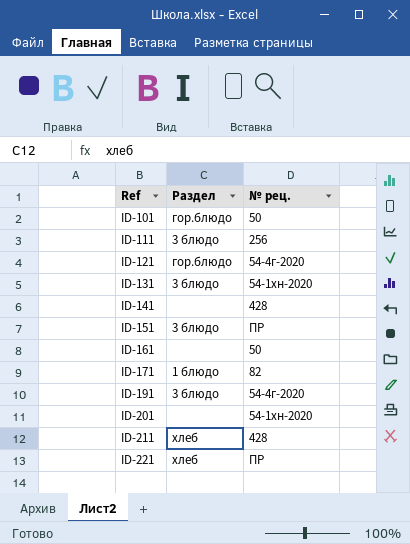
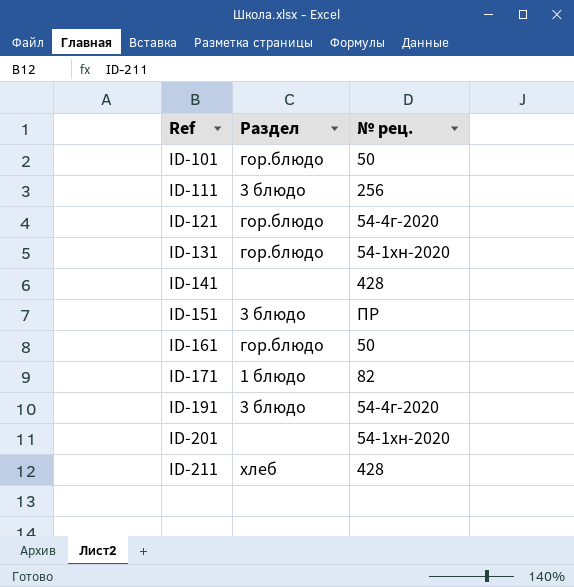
row ID-221: хлеб | ПР -> none
ID-131 | Раздел: 3 блюдо -> гор.блюдо
ID-161 | Раздел: none -> гор.блюдо

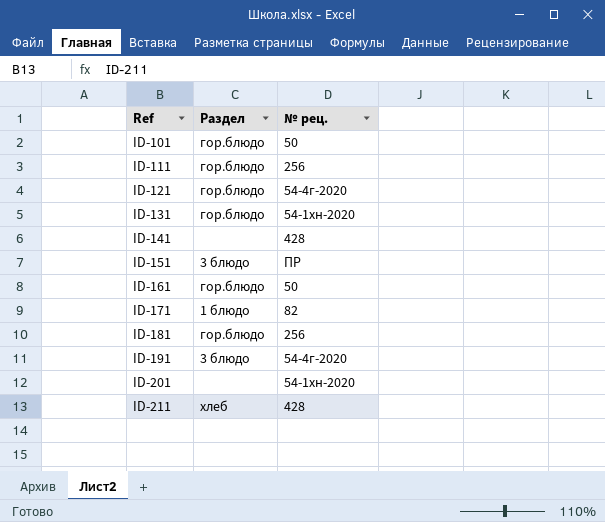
ID-111 | Раздел: 3 блюдо -> гор.блюдо
row ID-181: none -> гор.блюдо | 256

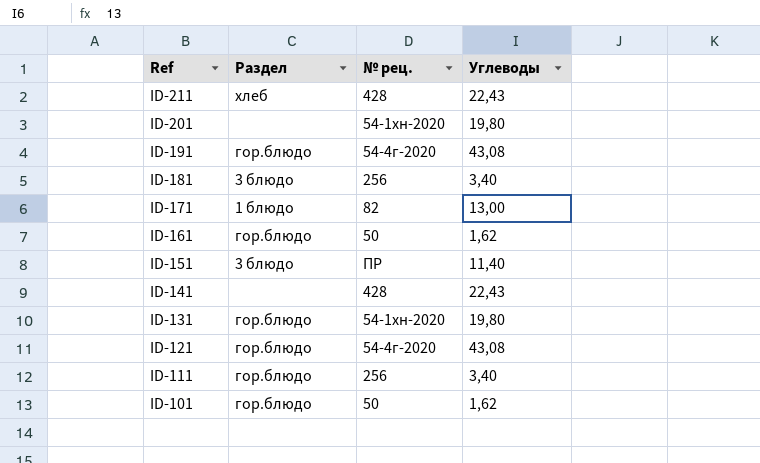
row order: Ref ascending -> Ref descending
column Углеводы | position: none -> 4
ID-191 | Раздел: 3 блюдо -> гор.блюдо
ID-181 | Раздел: гор.блюдо -> 3 блюдо

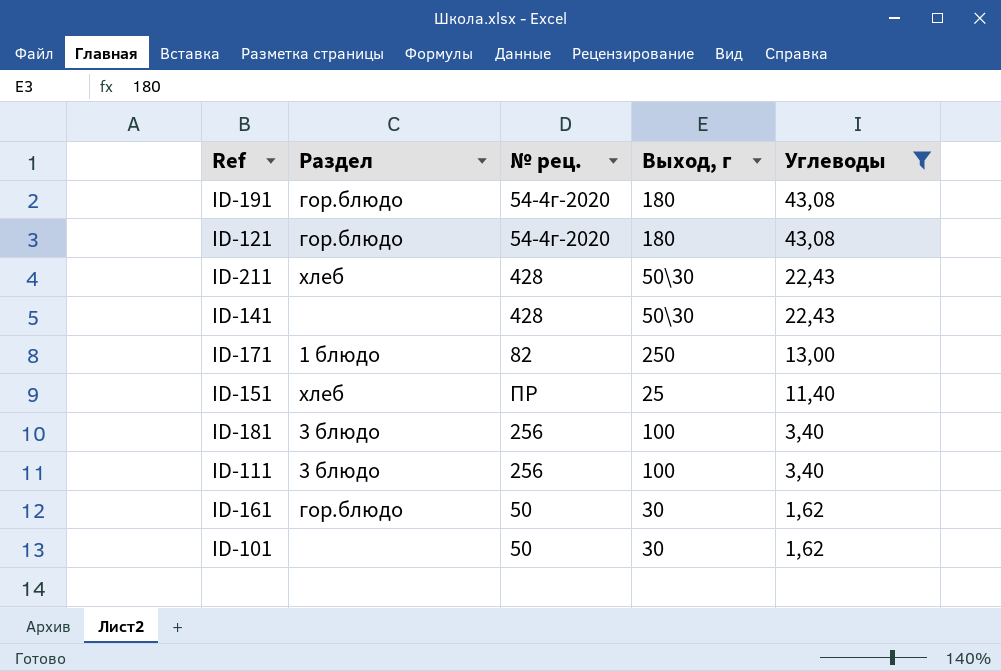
filter: none -> Углеводы != 19,80
row order: Ref descending -> Углеводы descending
column Выход, г | position: none -> 4
ID-151 | Раздел: 3 блюдо -> хлеб
ID-111 | Раздел: гор.блюдо -> 3 блюдо
ID-101 | Раздел: гор.блюдо -> none

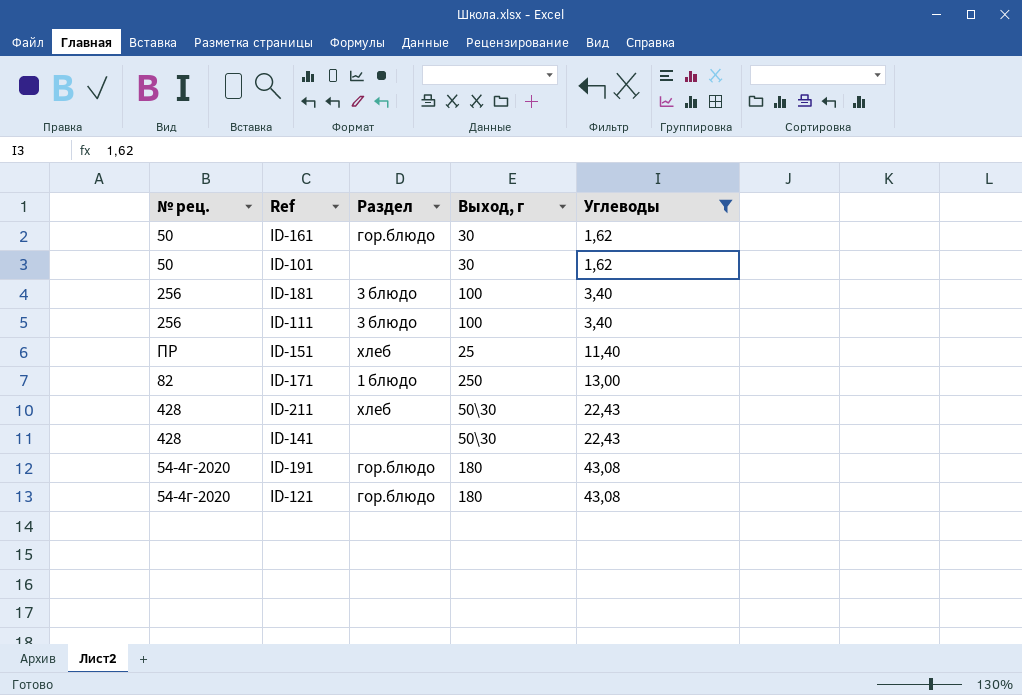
row order: Углеводы descending -> Углеводы ascending
column № рец. | position: 3 -> 1

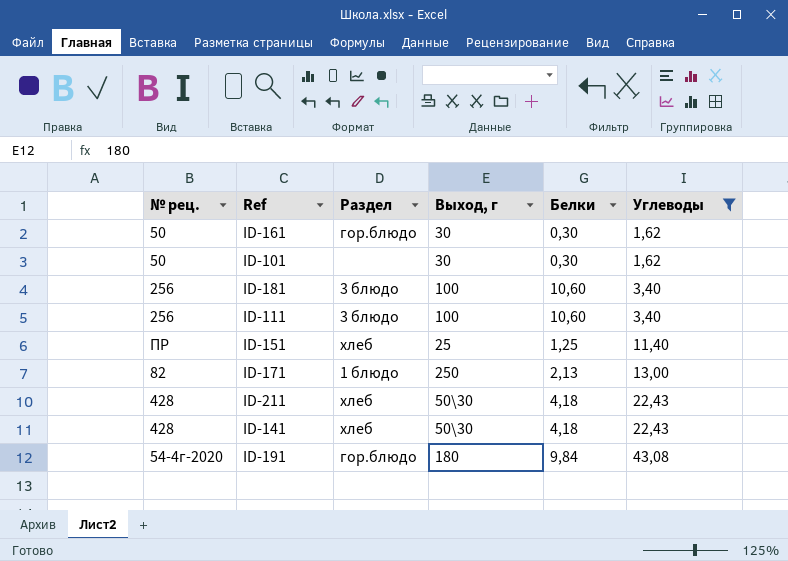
column Белки | position: none -> 5
row ID-121: 54-4г-2020 | гор.блюдо | 180 | 43,08 -> none
ID-141 | Раздел: none -> хлеб

